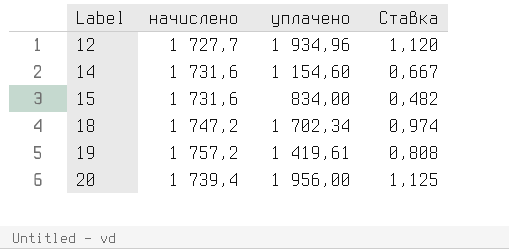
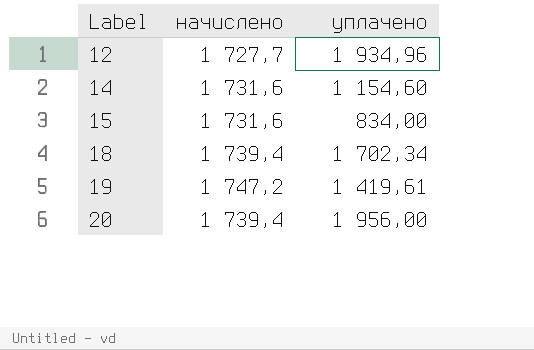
column Ставка | formula: [уплачено] / [начислено] -> none
18 | начислено: 1 747,2 -> 1 739,4
19 | начислено: 1 757,2 -> 1 747,2

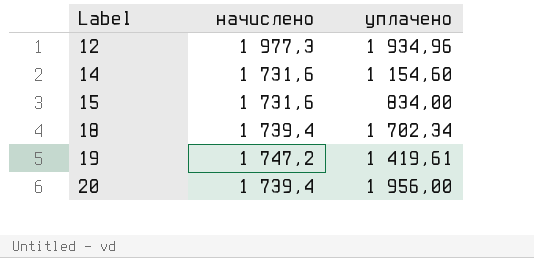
12 | начислено: 1 727,7 -> 1 977,3

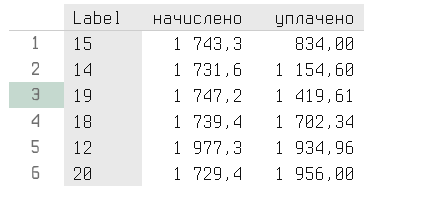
row order: Label ascending -> уплачено ascending
15 | начислено: 1 731,6 -> 1 743,3
20 | начислено: 1 739,4 -> 1 729,4

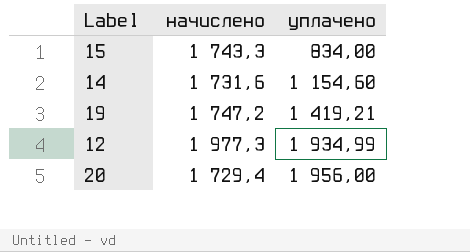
row 18: 1 739,4 | 1 702,34 -> none
19 | уплачено: 1 419,61 -> 1 419,21
12 | уплачено: 1 934,96 -> 1 934,99

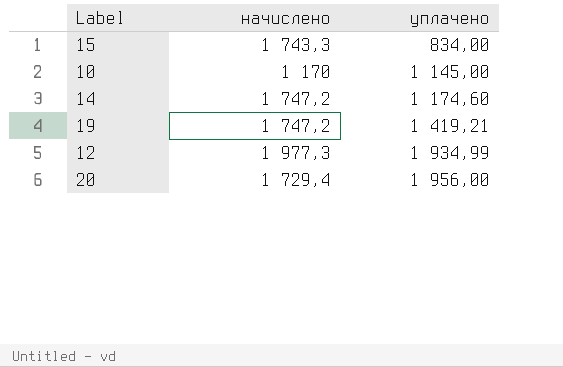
row 10: none -> 1 170 | 1 145,00
14 | начислено: 1 731,6 -> 1 747,2
14 | уплачено: 1 154,60 -> 1 174,60

